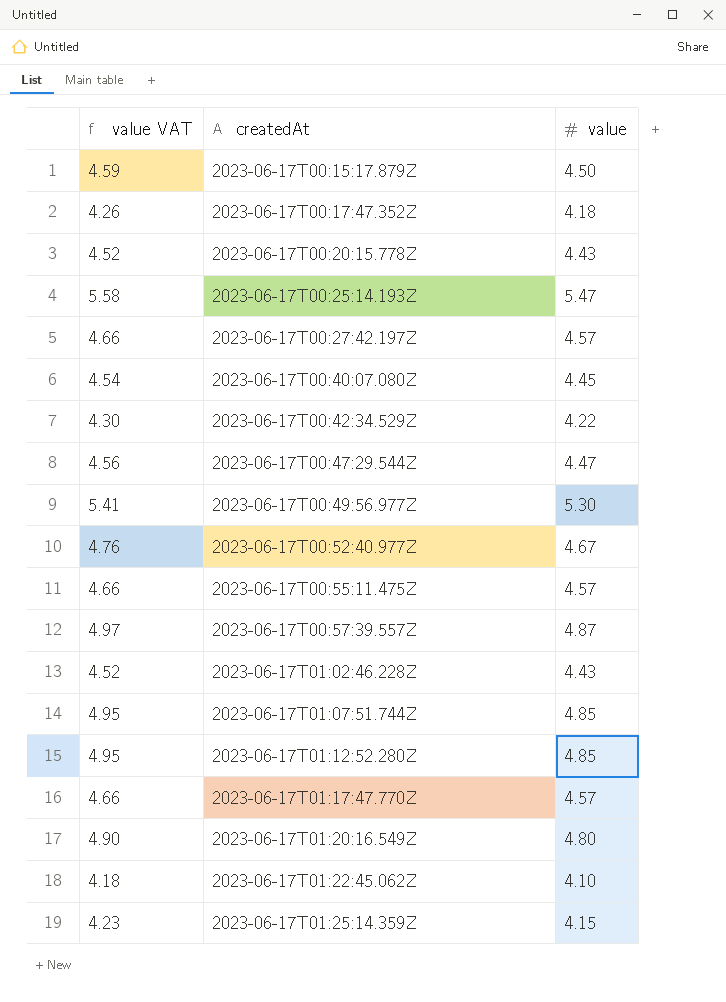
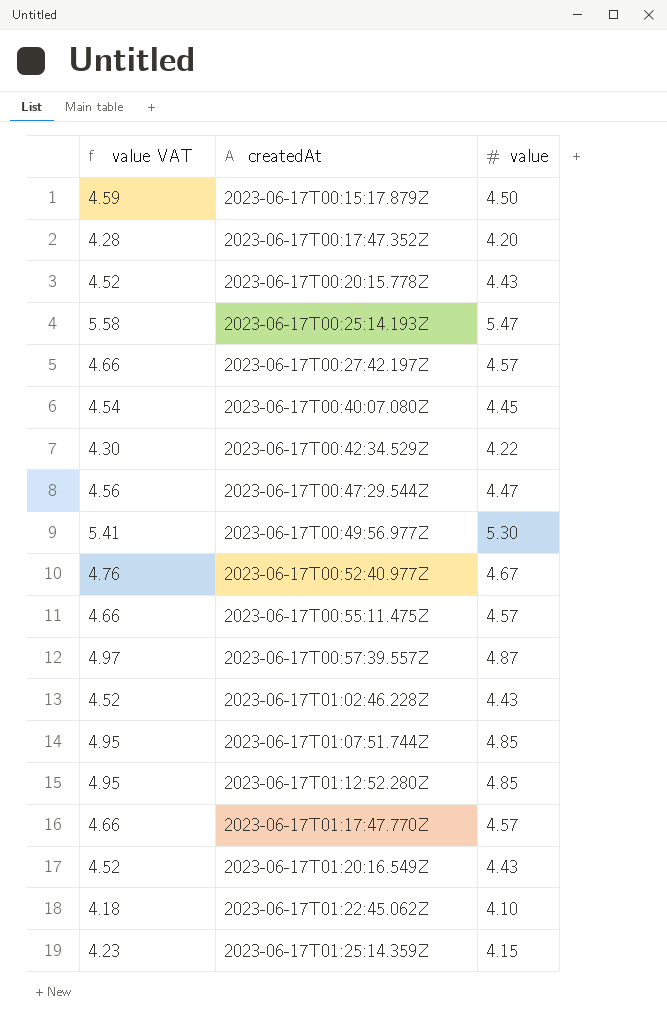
2023-06-17T00:17:47.352Z | value VAT: 4.26 -> 4.28
2023-06-17T00:17:47.352Z | value: 4.18 -> 4.20
2023-06-17T01:20:16.549Z | value VAT: 4.90 -> 4.52
2023-06-17T01:20:16.549Z | value: 4.80 -> 4.43

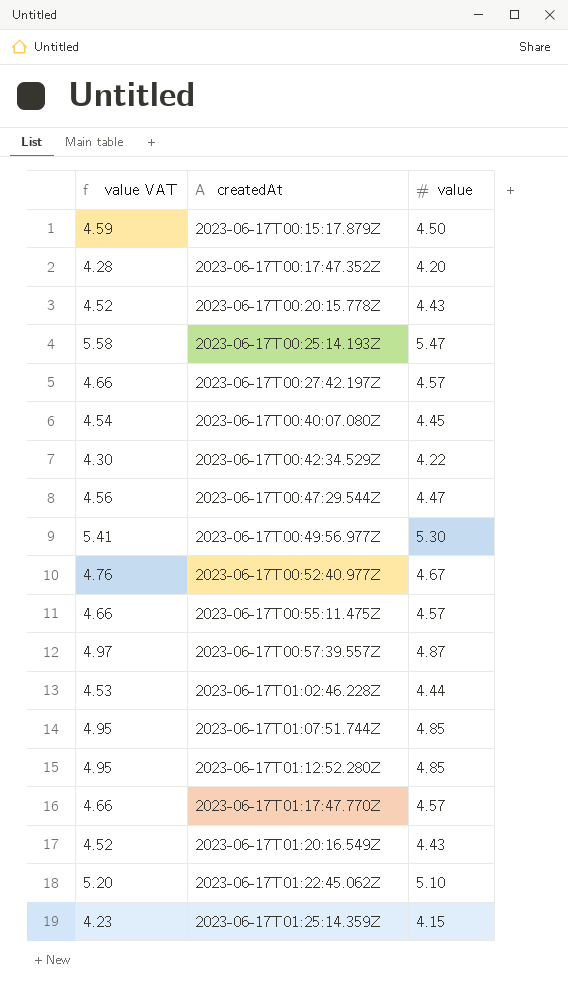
2023-06-17T01:02:46.228Z | value VAT: 4.52 -> 4.53
2023-06-17T01:02:46.228Z | value: 4.43 -> 4.44
2023-06-17T01:22:45.062Z | value VAT: 4.18 -> 5.20
2023-06-17T01:22:45.062Z | value: 4.10 -> 5.10

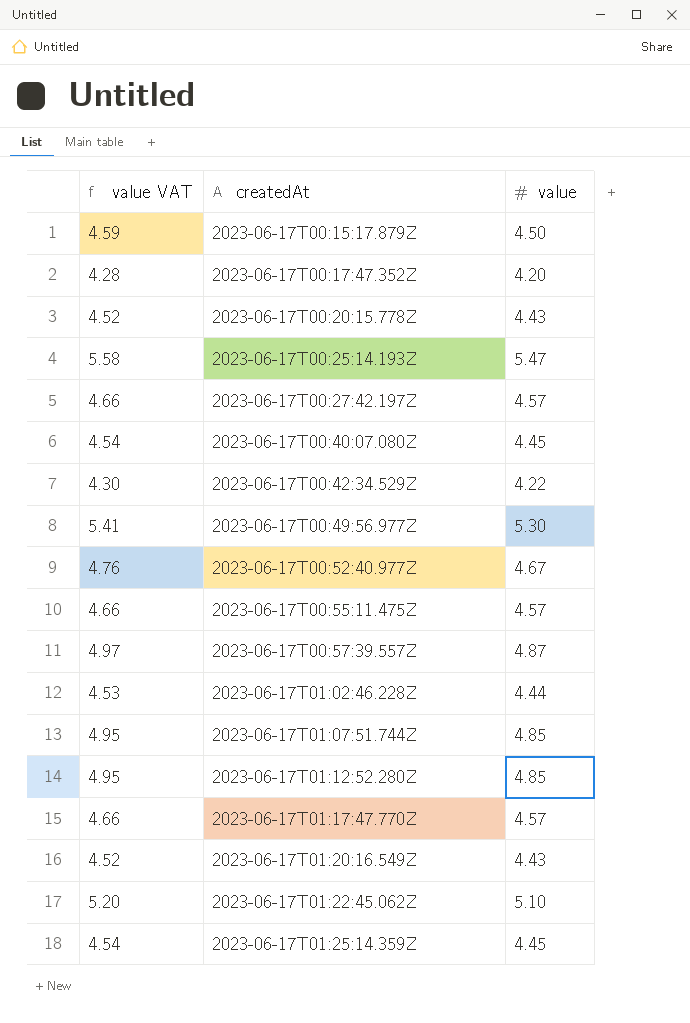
row 2023-06-17T00:47:29.544Z: 4.56 | 4.47 -> none
2023-06-17T01:25:14.359Z | value VAT: 4.23 -> 4.54
2023-06-17T01:25:14.359Z | value: 4.15 -> 4.45

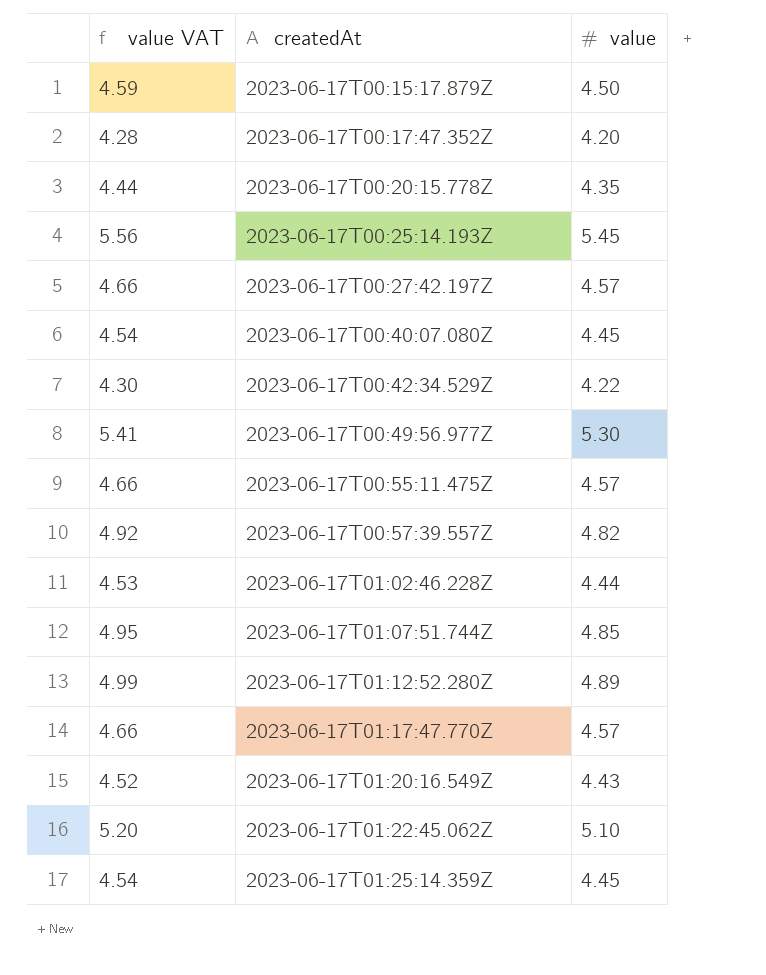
row 2023-06-17T00:52:40.977Z: 4.76 | 4.67 -> none
2023-06-17T00:20:15.778Z | value VAT: 4.52 -> 4.44
2023-06-17T00:20:15.778Z | value: 4.43 -> 4.35
2023-06-17T00:25:14.193Z | value VAT: 5.58 -> 5.56
2023-06-17T00:25:14.193Z | value: 5.47 -> 5.45
2023-06-17T00:57:39.557Z | value VAT: 4.97 -> 4.92
2023-06-17T00:57:39.557Z | value: 4.87 -> 4.82
2023-06-17T01:12:52.280Z | value VAT: 4.95 -> 4.99
2023-06-17T01:12:52.280Z | value: 4.85 -> 4.89

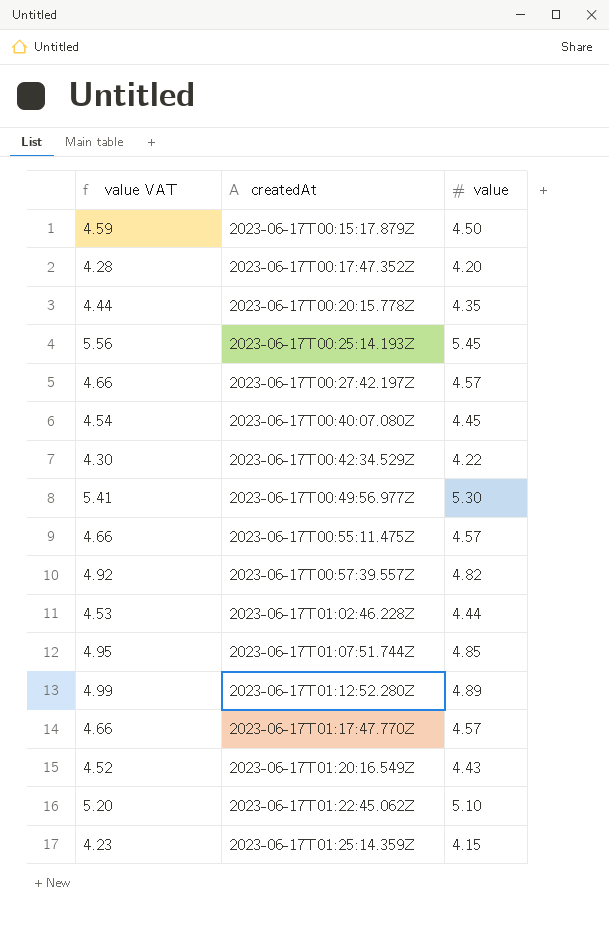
2023-06-17T01:25:14.359Z | value VAT: 4.54 -> 4.23
2023-06-17T01:25:14.359Z | value: 4.45 -> 4.15

